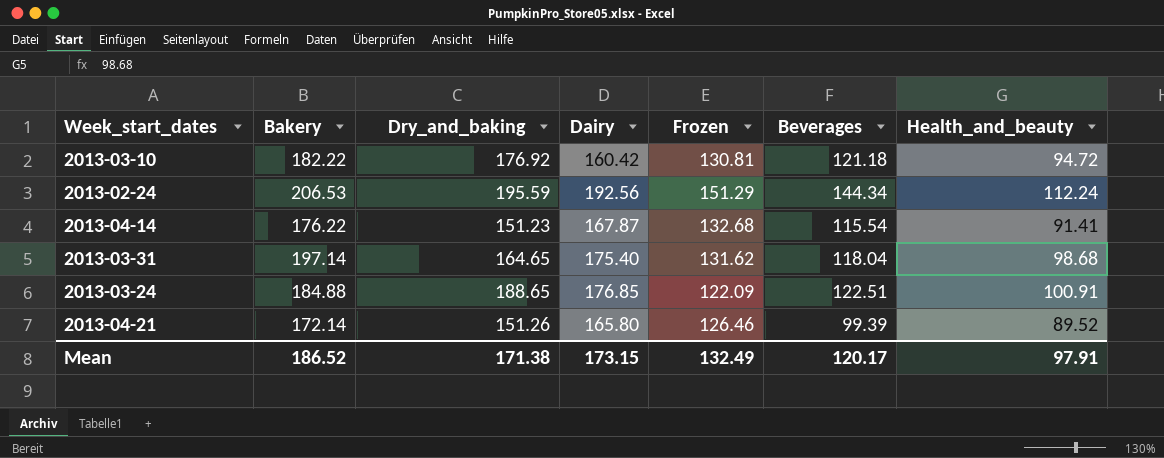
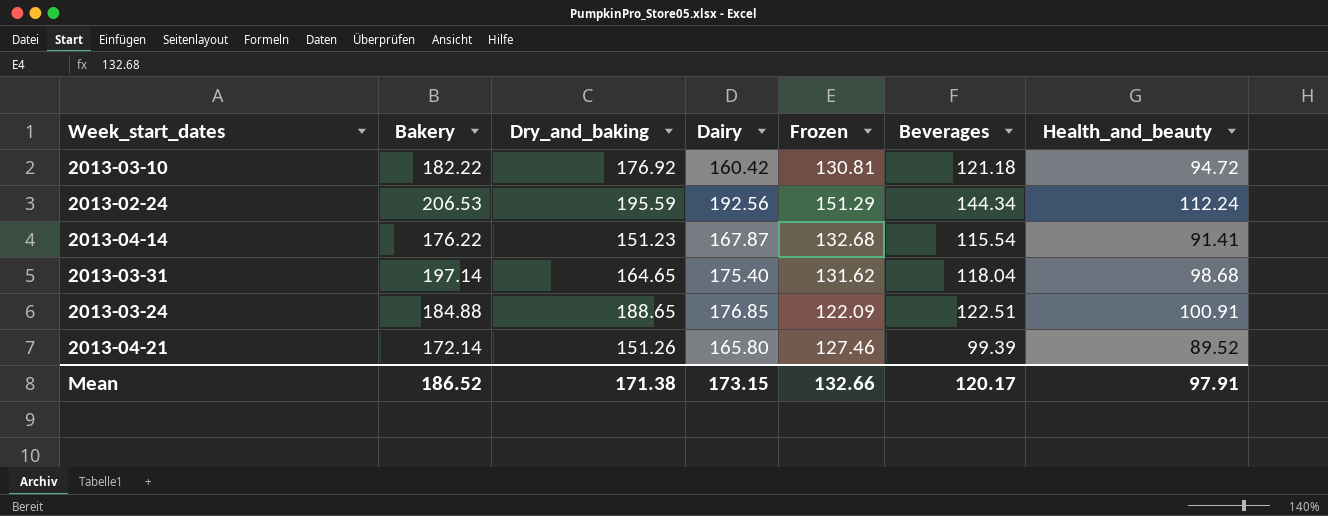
2013-04-21 | Frozen: 126.46 -> 127.46
Mean | Frozen: 132.49 -> 132.66

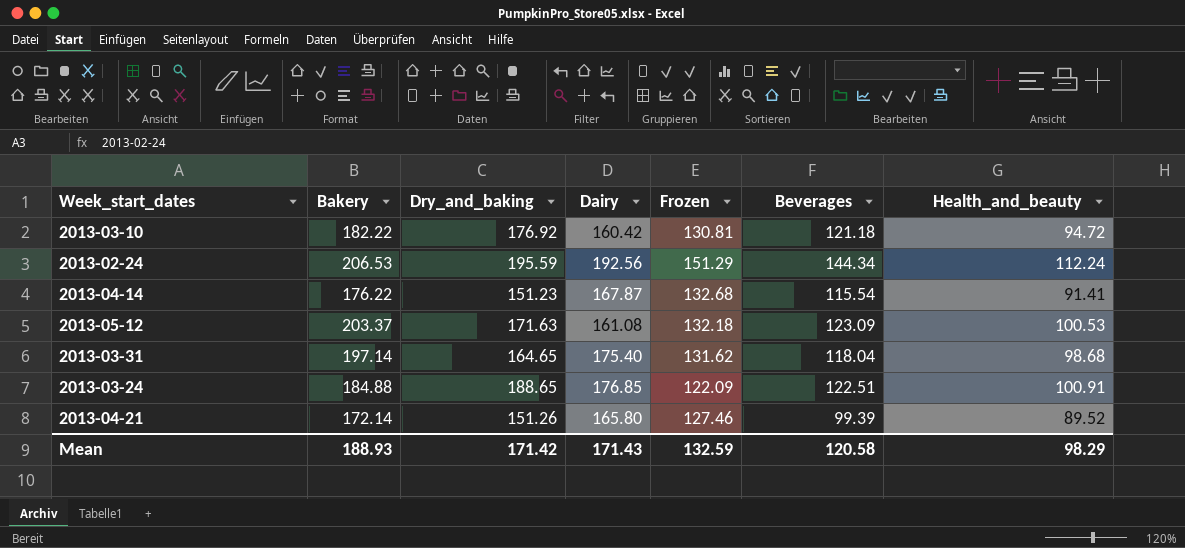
row 2013-05-12: none -> 203.37 | 171.63 | 161.08 | 132.18 | 123.09 | 100.53
Mean | Bakery: 186.52 -> 188.93
Mean | Dry_and_baking: 171.38 -> 171.42
Mean | Dairy: 173.15 -> 171.43
Mean | Frozen: 132.66 -> 132.59
Mean | Beverages: 120.17 -> 120.58
Mean | Health_and_beauty: 97.91 -> 98.29

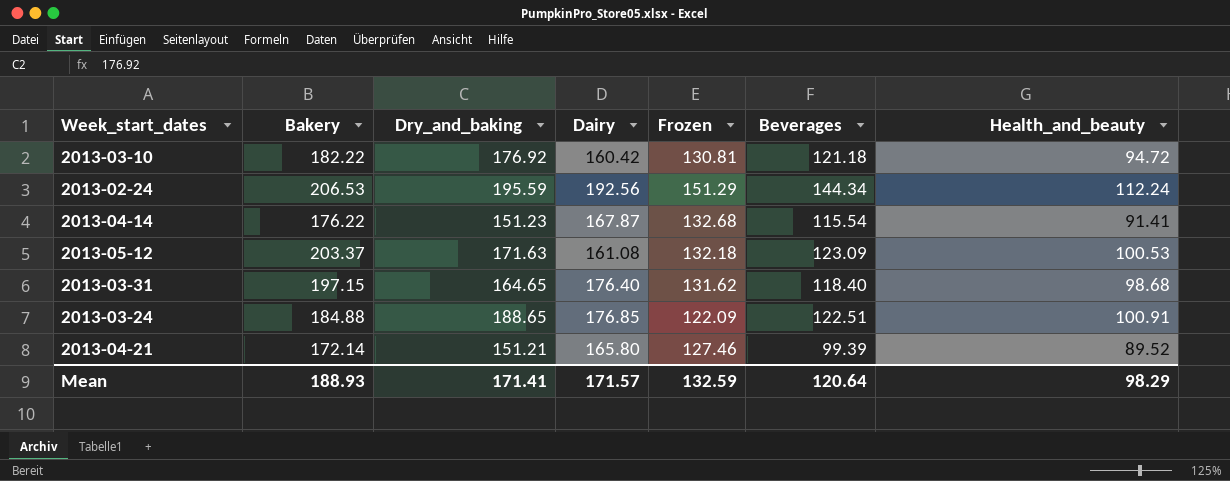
2013-03-31 | Bakery: 197.14 -> 197.15
2013-03-31 | Dairy: 175.40 -> 176.40
2013-03-31 | Beverages: 118.04 -> 118.40
2013-04-21 | Dry_and_baking: 151.26 -> 151.21
Mean | Dry_and_baking: 171.42 -> 171.41
Mean | Dairy: 171.43 -> 171.57
Mean | Beverages: 120.58 -> 120.64

